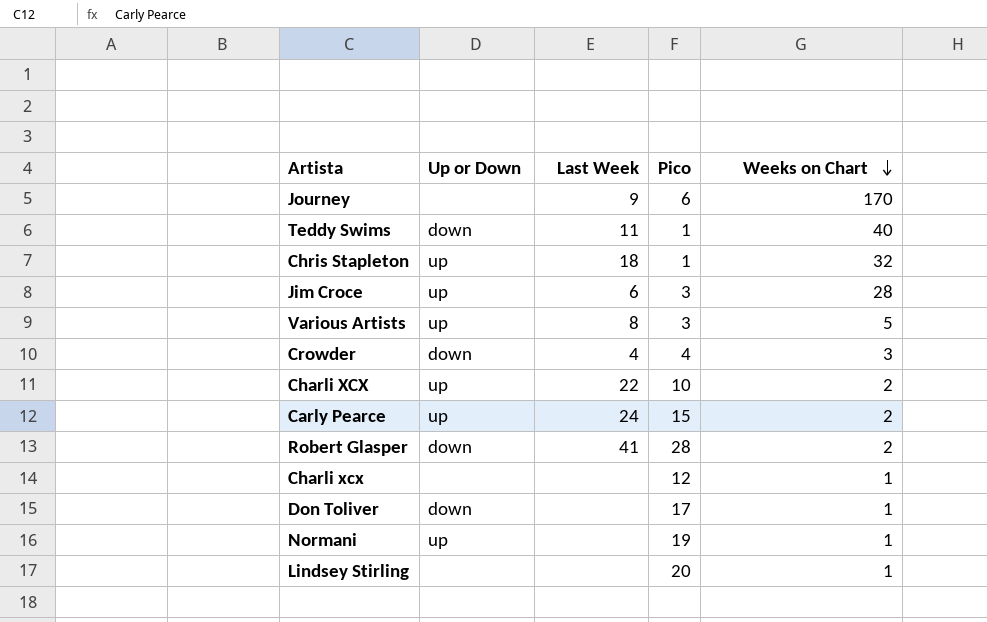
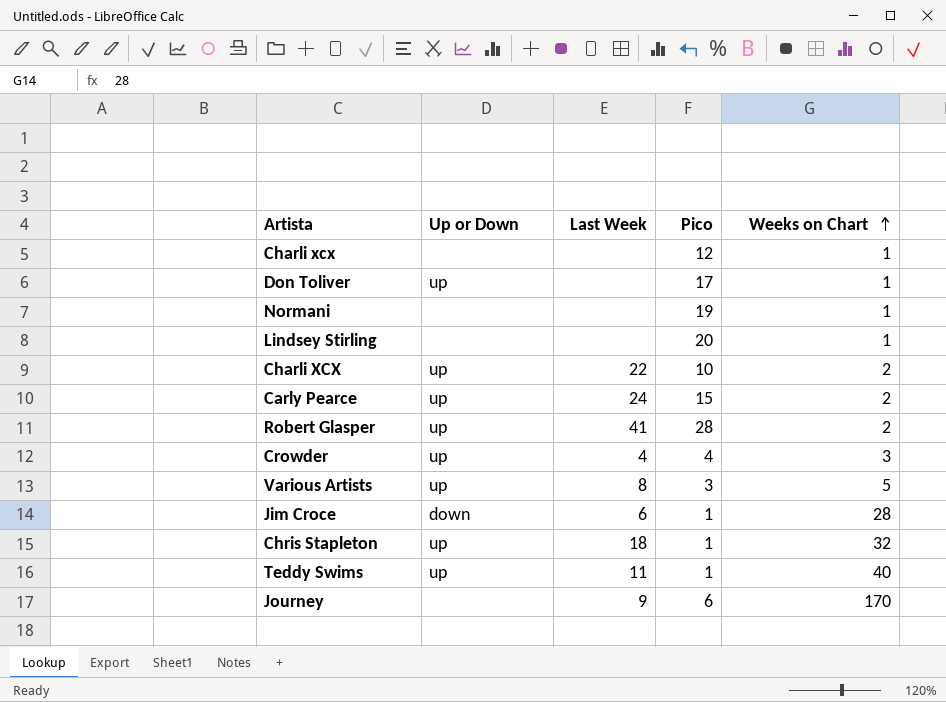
row order: Weeks on Chart descending -> Weeks on Chart ascending
Don Toliver | Up or Down: down -> up
Normani | Up or Down: up -> none
Robert Glasper | Up or Down: down -> up
Crowder | Up or Down: down -> up
Jim Croce | Up or Down: up -> down
Jim Croce | Pico: 3 -> 1
Teddy Swims | Up or Down: down -> up

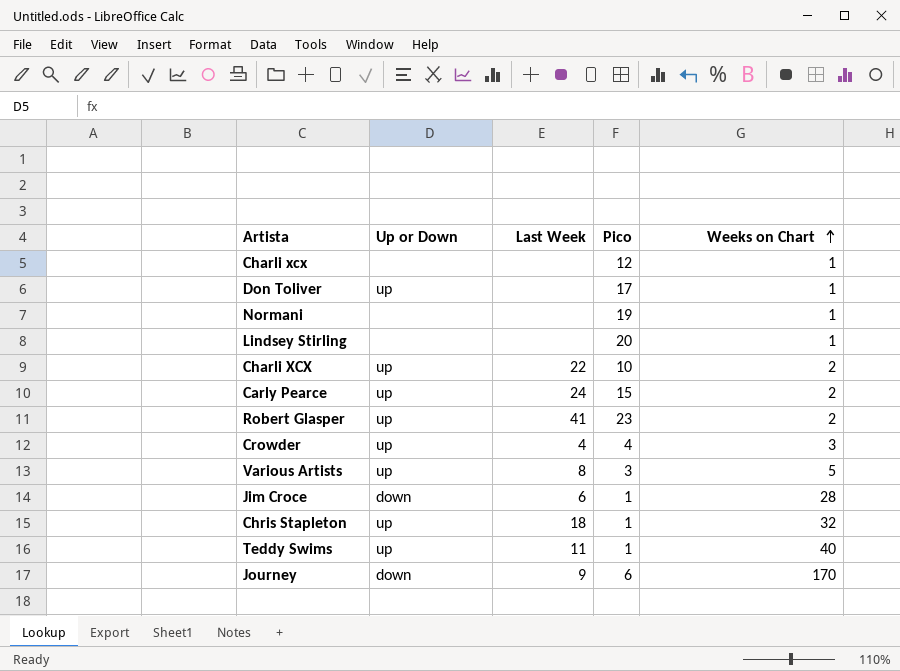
Robert Glasper | Pico: 28 -> 23
Journey | Up or Down: none -> down

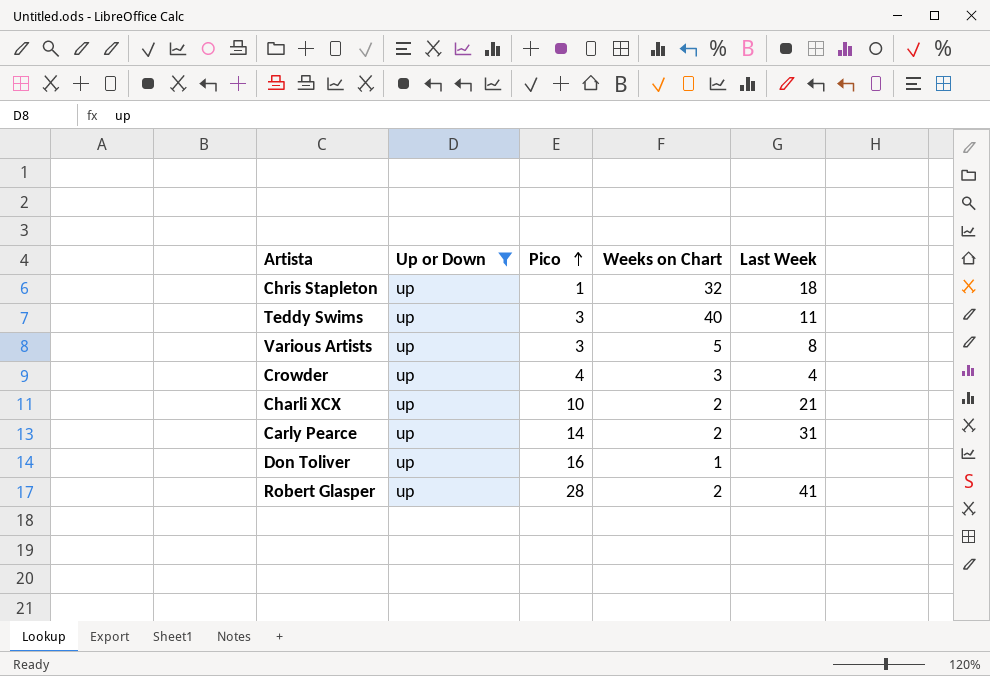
filter: none -> Up or Down = up
row order: Weeks on Chart ascending -> Pico ascending
column Last Week | position: 3 -> 5
Teddy Swims | Pico: 1 -> 3
Charli XCX | Last Week: 22 -> 21
Carly Pearce | Pico: 15 -> 14
Carly Pearce | Last Week: 24 -> 31
Don Toliver | Pico: 17 -> 16
Robert Glasper | Pico: 23 -> 28

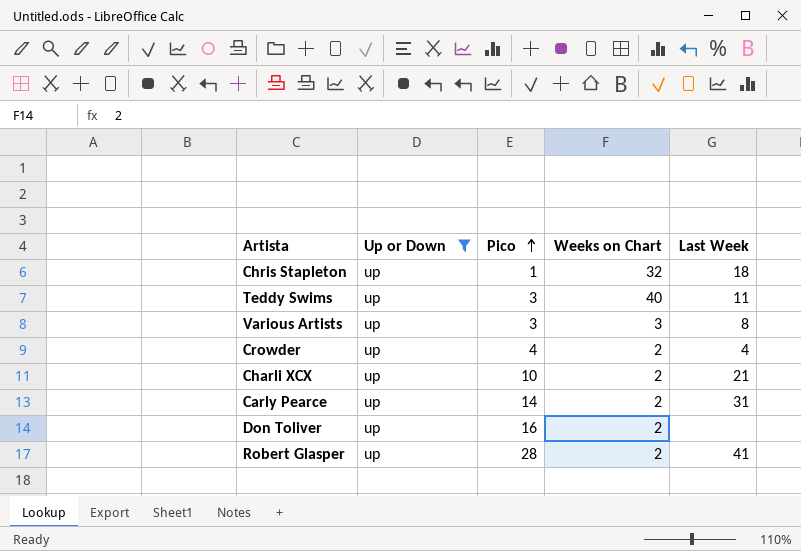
Various Artists | Weeks on Chart: 5 -> 3
Crowder | Weeks on Chart: 3 -> 2
Don Toliver | Weeks on Chart: 1 -> 2

